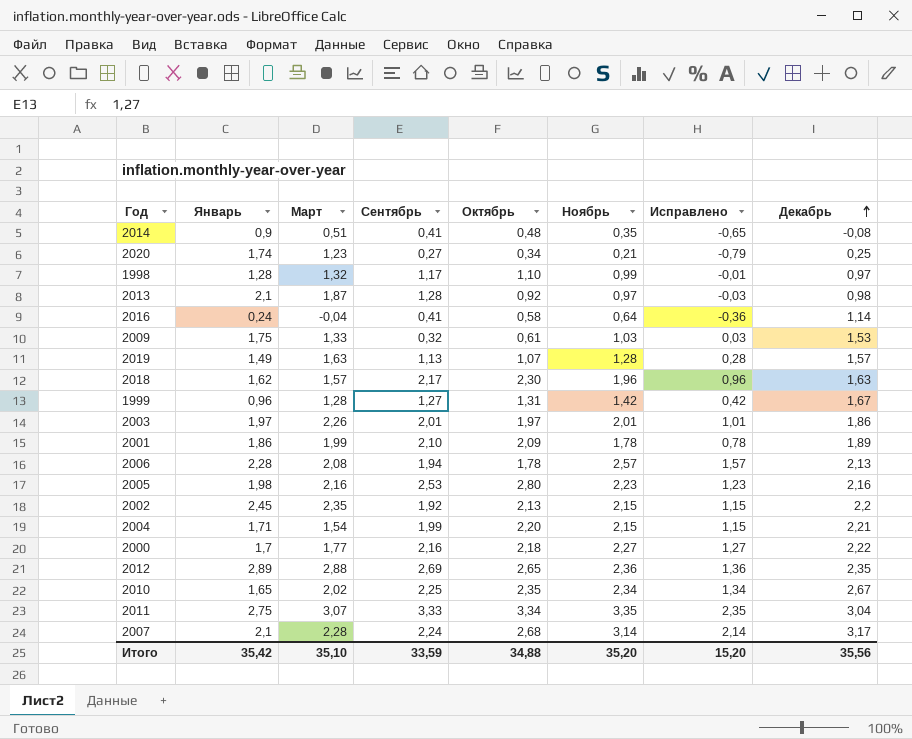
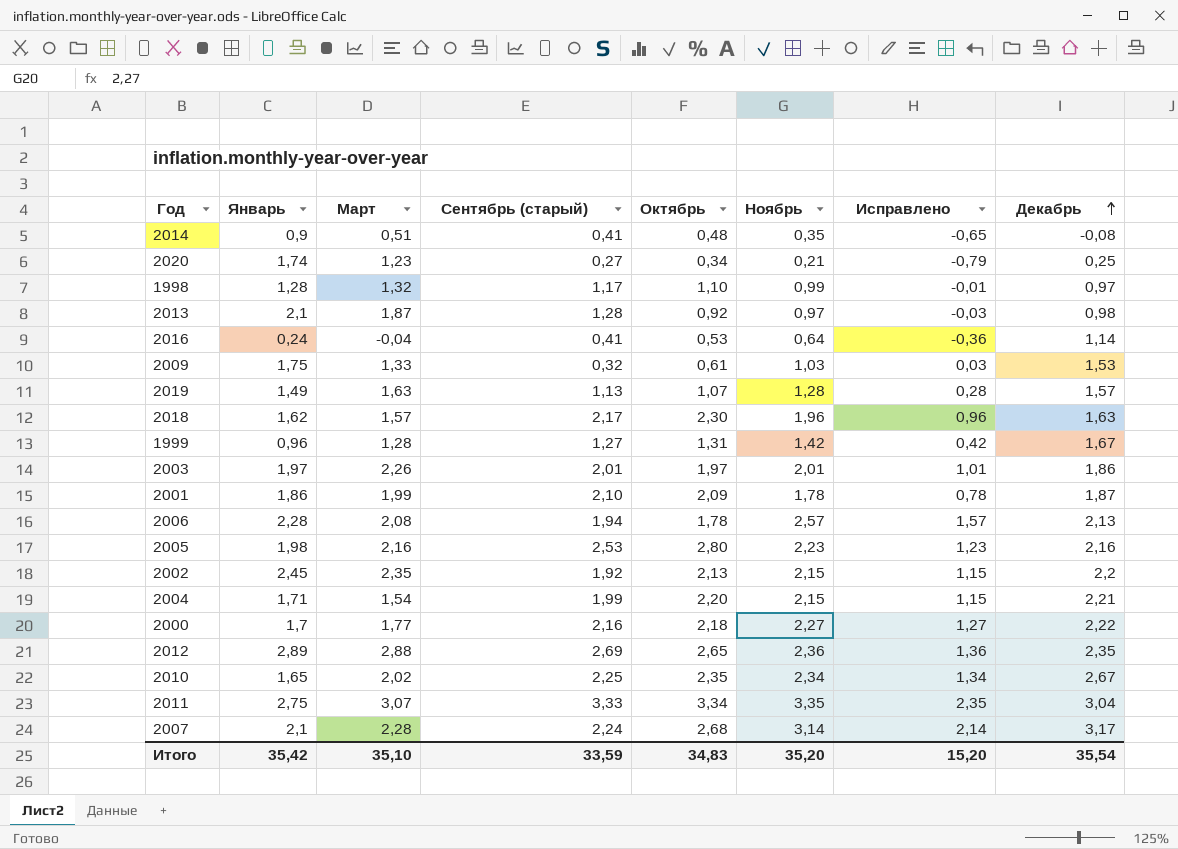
column name: Сентябрь -> Сентябрь (старый)
2016 | Октябрь: 0,58 -> 0,53
2001 | Декабрь: 1,89 -> 1,87
Итого | Октябрь: 34,88 -> 34,83
Итого | Декабрь: 35,56 -> 35,54

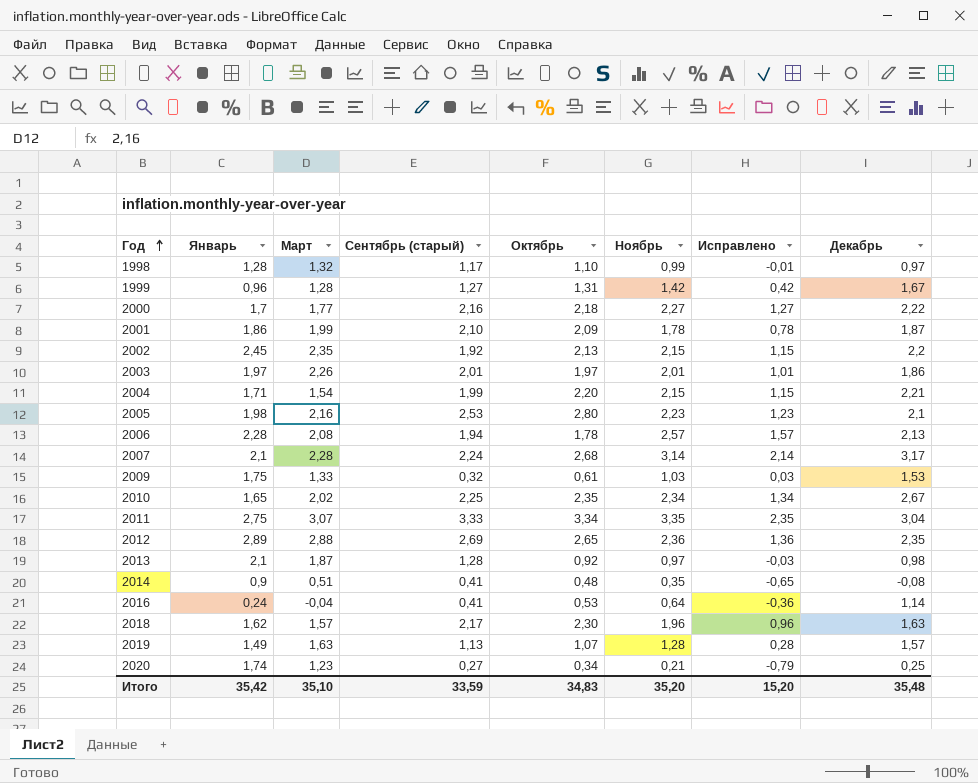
row order: Декабрь ascending -> Год ascending
2005 | Декабрь: 2,16 -> 2,1
Итого | Декабрь: 35,54 -> 35,48

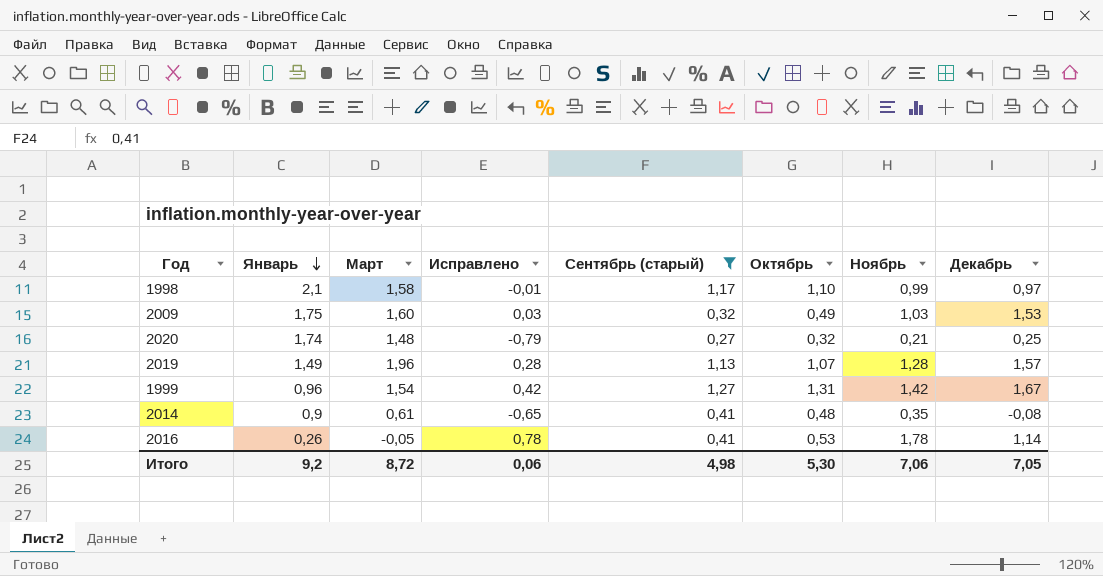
filter: none -> Сентябрь (старый) <= 1,27
row order: Год ascending -> Январь descending
column Исправлено | position: 7 -> 4
1998 | Январь: 1,28 -> 2,1
1998 | Март: 1,32 -> 1,58
2009 | Март: 1,33 -> 1,60
2009 | Октябрь: 0,61 -> 0,49
2020 | Март: 1,23 -> 1,48
2020 | Октябрь: 0,34 -> 0,32
2019 | Март: 1,63 -> 1,96
1999 | Март: 1,28 -> 1,54
2014 | Март: 0,51 -> 0,61
2016 | Январь: 0,24 -> 0,26
2016 | Март: -0,04 -> -0,05
2016 | Исправлено: -0,36 -> 0,78
2016 | Ноябрь: 0,64 -> 1,78
Итого | Январь: 35,42 -> 9,2
Итого | Март: 35,10 -> 8,72
Итого | Исправлено: 15,20 -> 0,06
Итого | Сентябрь (старый): 33,59 -> 4,98
Итого | Октябрь: 34,83 -> 5,30
Итого | Ноябрь: 35,20 -> 7,06
Итого | Декабрь: 35,48 -> 7,05

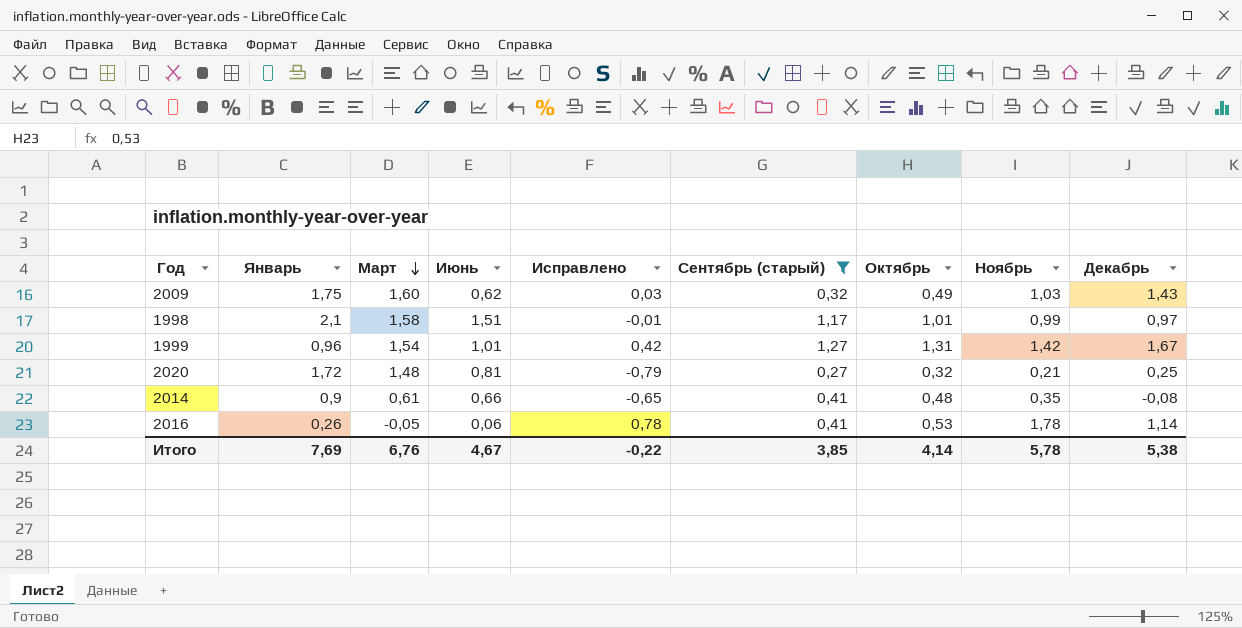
row order: Январь descending -> Март descending
column Июнь | position: none -> 4
row 2019: 1,49 | 1,96 | 0,28 | 1,13 | 1,07 | 1,28 | 1,57 -> none
2009 | Декабрь: 1,53 -> 1,43
1998 | Октябрь: 1,10 -> 1,01
2020 | Январь: 1,74 -> 1,72
Итого | Январь: 9,2 -> 7,69
Итого | Март: 8,72 -> 6,76
Итого | Исправлено: 0,06 -> -0,22
Итого | Сентябрь (старый): 4,98 -> 3,85
Итого | Октябрь: 5,30 -> 4,14
Итого | Ноябрь: 7,06 -> 5,78
Итого | Декабрь: 7,05 -> 5,38

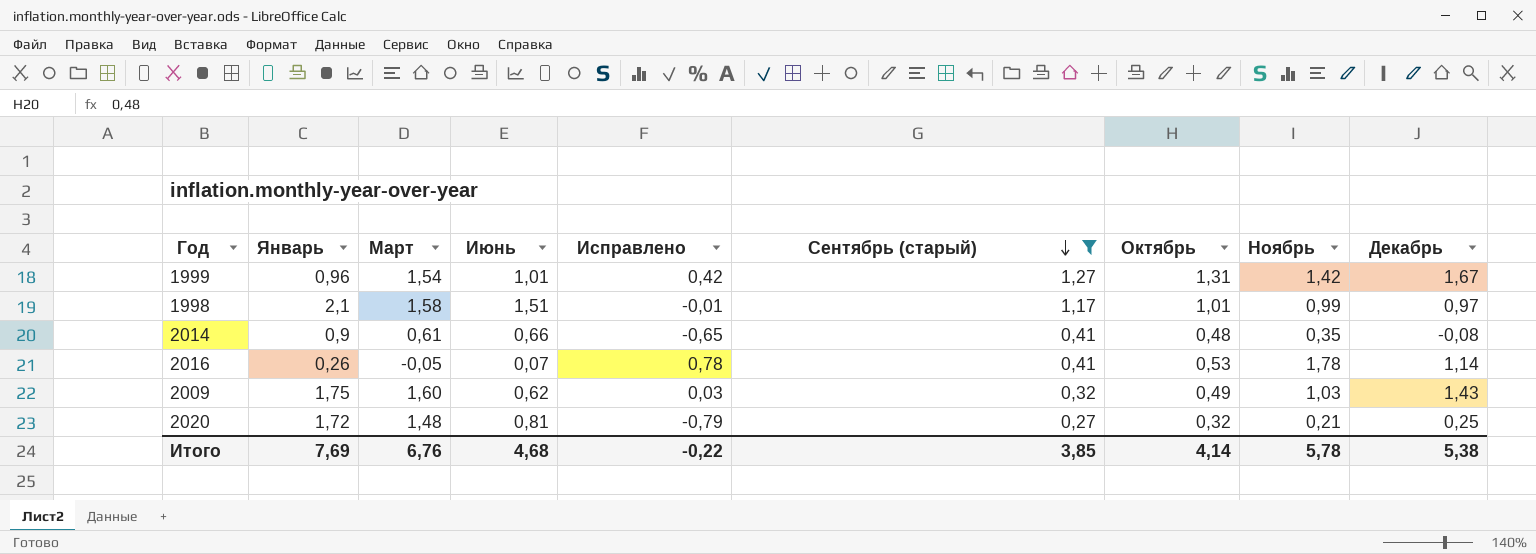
row order: Март descending -> Сентябрь (старый) descending
2016 | Июнь: 0,06 -> 0,07
Итого | Июнь: 4,67 -> 4,68

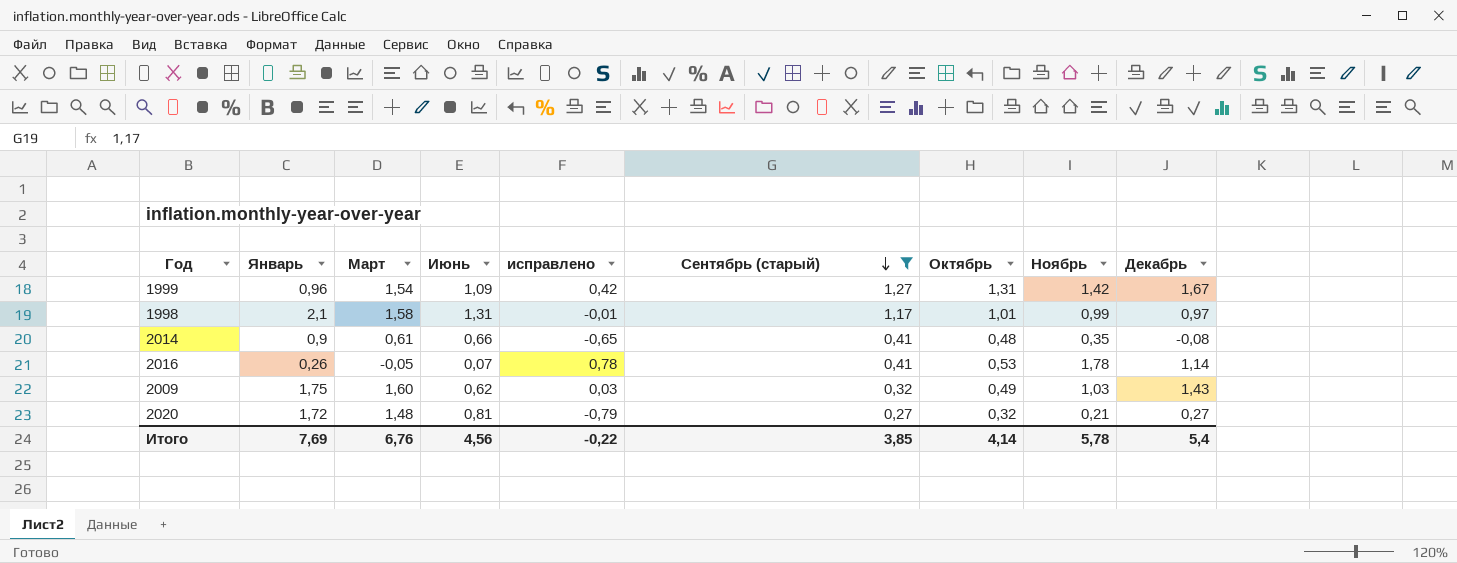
column name: Исправлено -> исправлено
1999 | Июнь: 1,01 -> 1,09
1998 | Июнь: 1,51 -> 1,31
2020 | Декабрь: 0,25 -> 0,27
Итого | Июнь: 4,68 -> 4,56
Итого | Декабрь: 5,38 -> 5,4

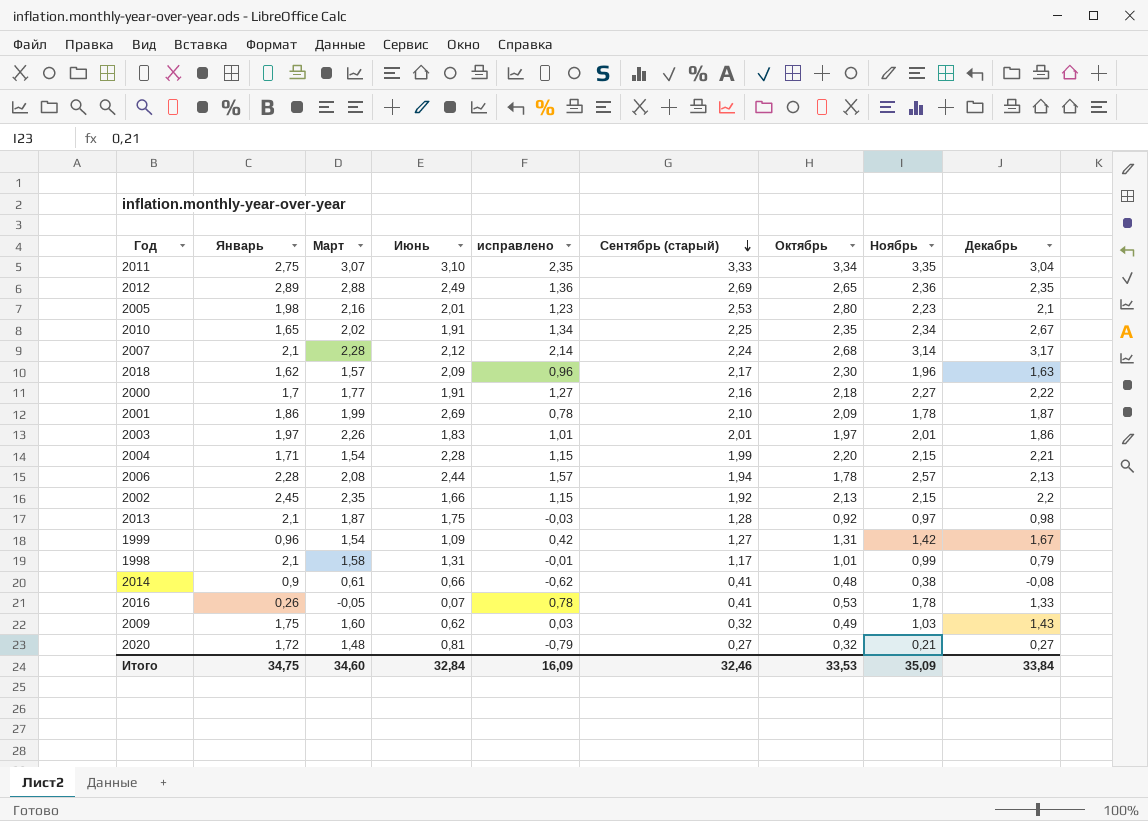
filter: Сентябрь (старый) <= 1,27 -> none
1998 | Декабрь: 0,97 -> 0,79
2014 | исправлено: -0,65 -> -0,62
2014 | Ноябрь: 0,35 -> 0,38
2016 | Декабрь: 1,14 -> 1,33
Итого | Январь: 7,69 -> 34,75
Итого | Март: 6,76 -> 34,60
Итого | Июнь: 4,56 -> 32,84
Итого | исправлено: -0,22 -> 16,09
Итого | Сентябрь (старый): 3,85 -> 32,46
Итого | Октябрь: 4,14 -> 33,53
Итого | Ноябрь: 5,78 -> 35,09
Итого | Декабрь: 5,4 -> 33,84

